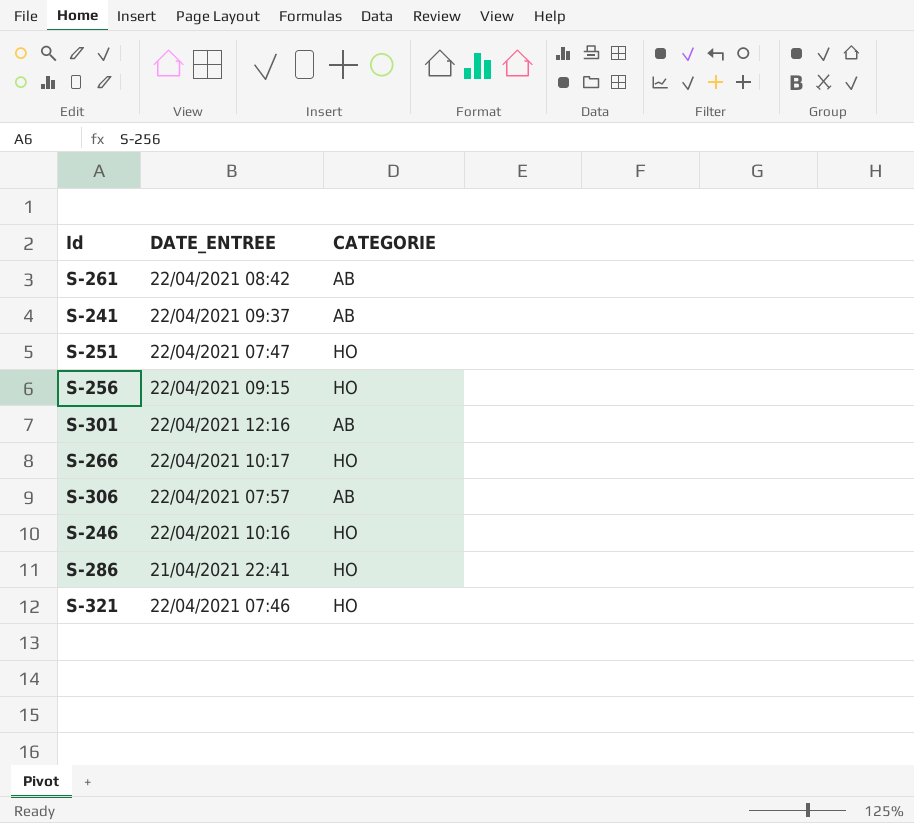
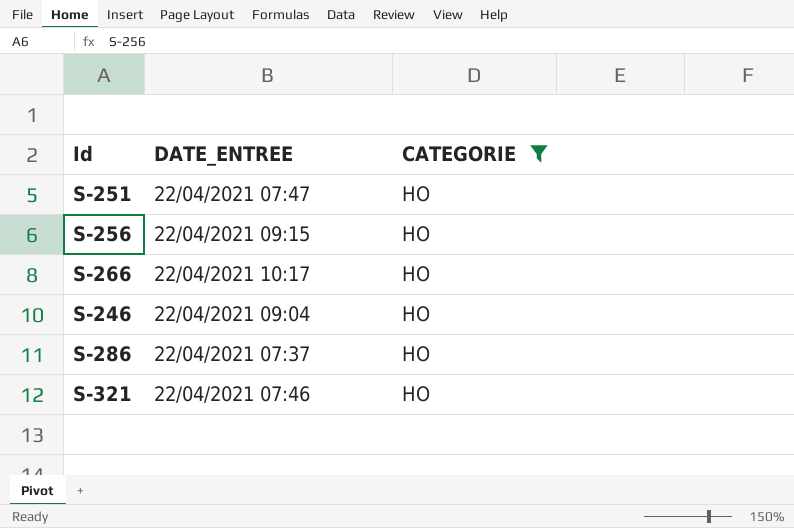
filter: none -> CATEGORIE = HO
S-246 | DATE_ENTREE: 22/04/2021 10:16 -> 22/04/2021 09:04
S-286 | DATE_ENTREE: 21/04/2021 22:41 -> 22/04/2021 07:37

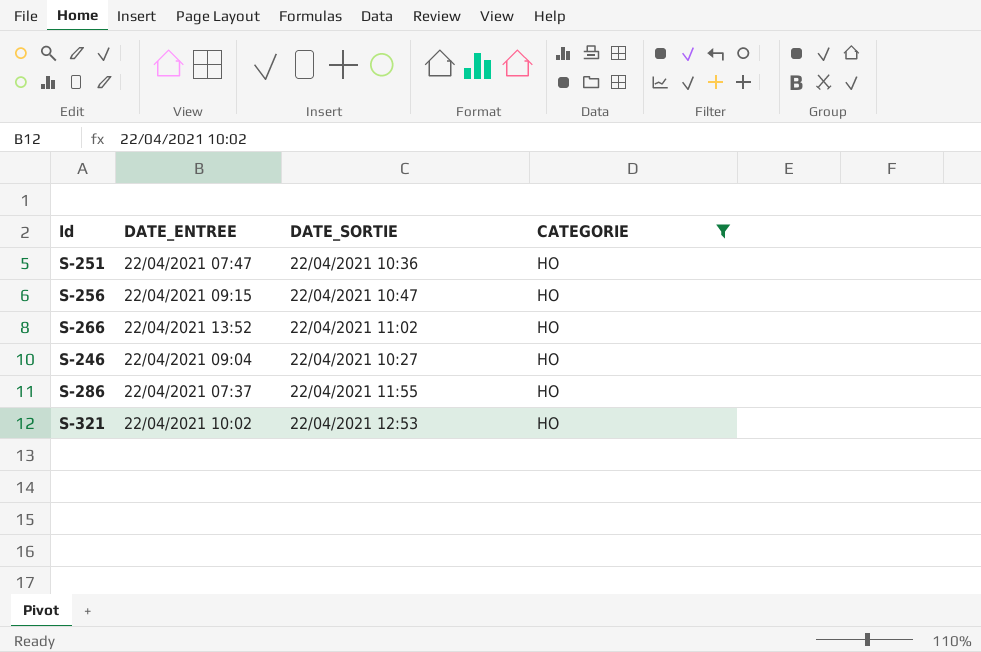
column DATE_SORTIE | position: none -> 3
S-266 | DATE_ENTREE: 22/04/2021 10:17 -> 22/04/2021 13:52
S-321 | DATE_ENTREE: 22/04/2021 07:46 -> 22/04/2021 10:02

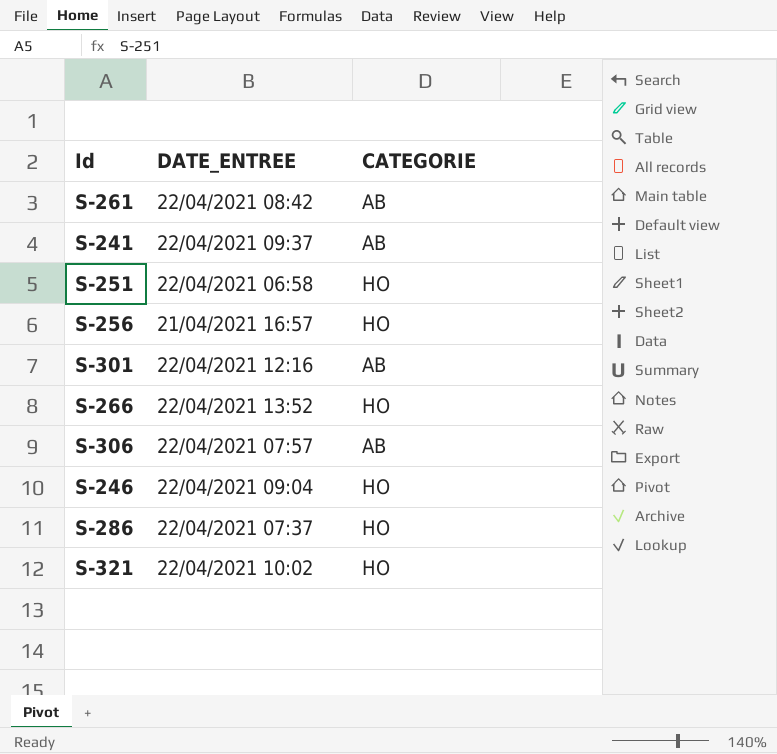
filter: CATEGORIE = HO -> none
column DATE_SORTIE | position: 3 -> none
S-251 | DATE_ENTREE: 22/04/2021 07:47 -> 22/04/2021 06:58
S-256 | DATE_ENTREE: 22/04/2021 09:15 -> 21/04/2021 16:57

